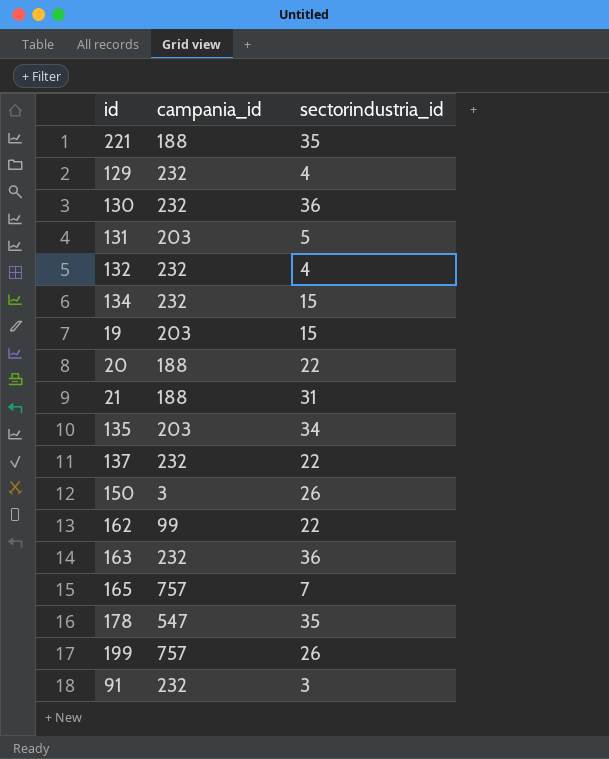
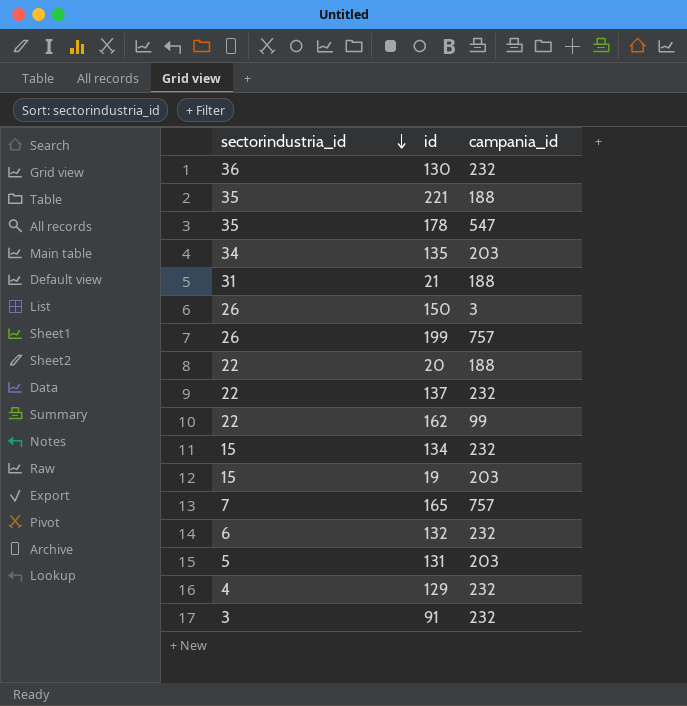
row order: none -> sectorindustria_id descending
column sectorindustria_id | position: 3 -> 1
row 163: 232 | 36 -> none
132 | sectorindustria_id: 4 -> 6

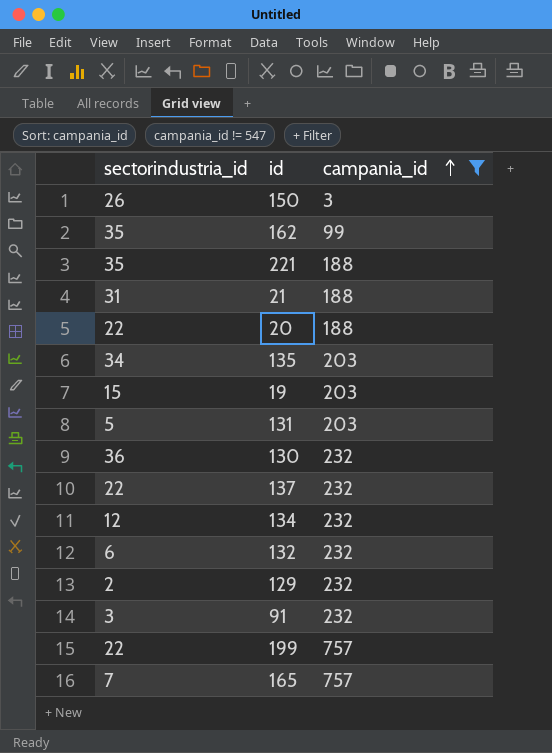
filter: none -> campania_id != 547
row order: sectorindustria_id descending -> campania_id ascending
162 | sectorindustria_id: 22 -> 35
134 | sectorindustria_id: 15 -> 12
129 | sectorindustria_id: 4 -> 2
199 | sectorindustria_id: 26 -> 22

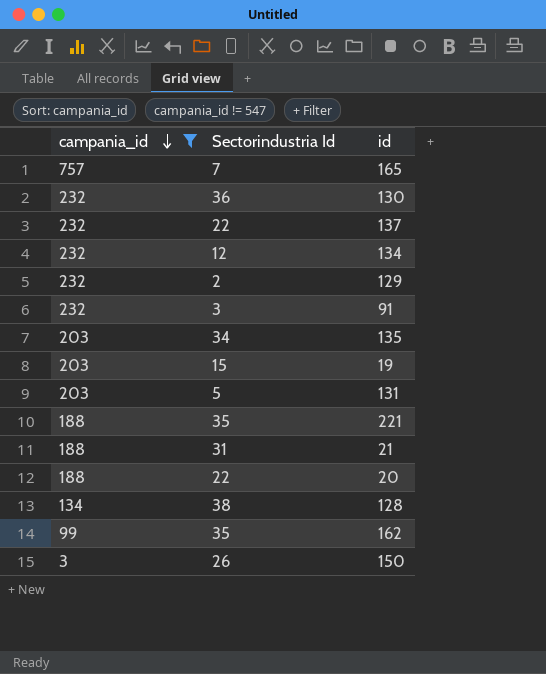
row order: campania_id ascending -> campania_id descending
column campania_id | position: 3 -> 1
column name: sectorindustria_id -> Sectorindustria Id
row 132: 6 | 232 -> none
row 199: 22 | 757 -> none
row 128: none -> 134 | 38

